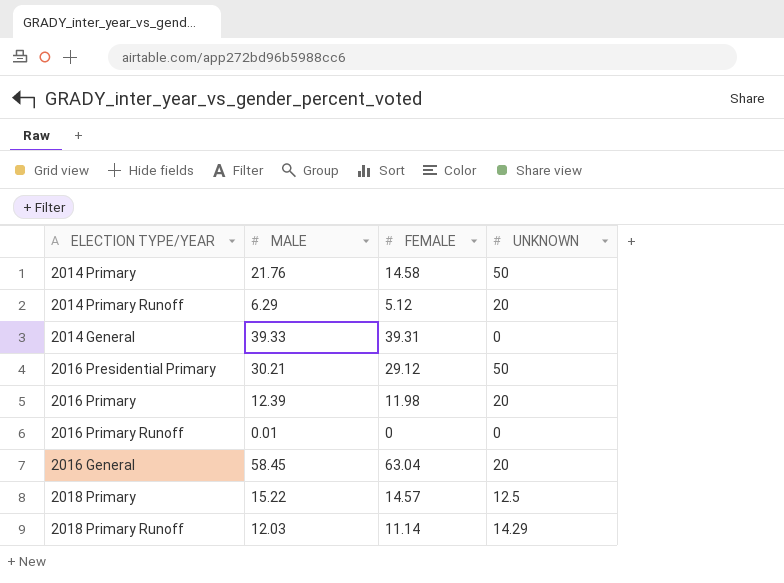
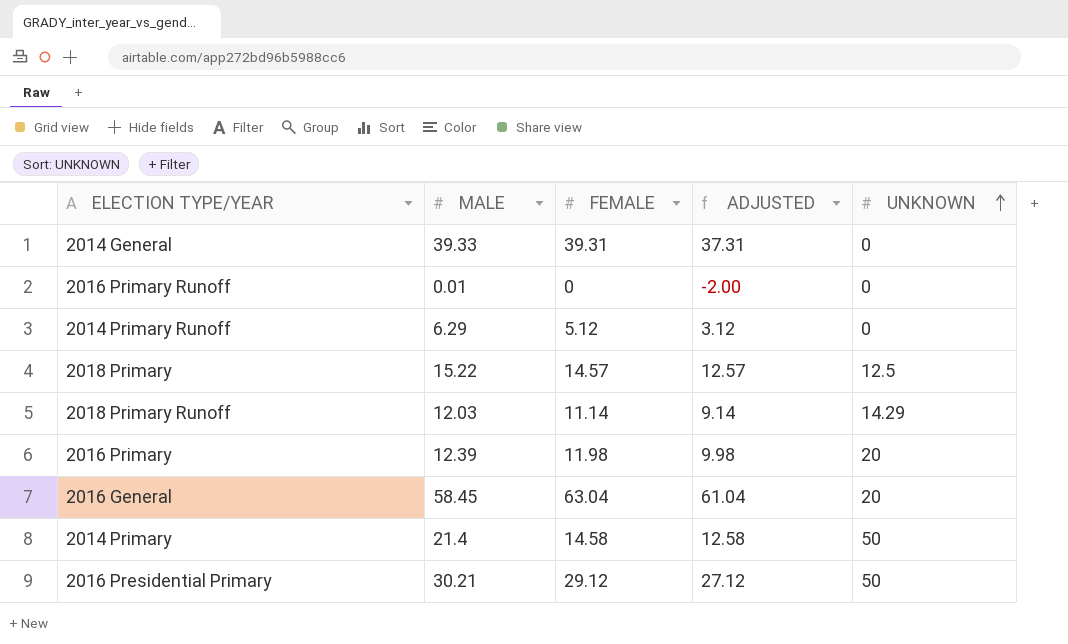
row order: none -> UNKNOWN ascending
column ADJUSTED | formula: none -> [FEMALE] - 2
2014 Primary Runoff | UNKNOWN: 20 -> 0
2014 Primary | MALE: 21.76 -> 21.4

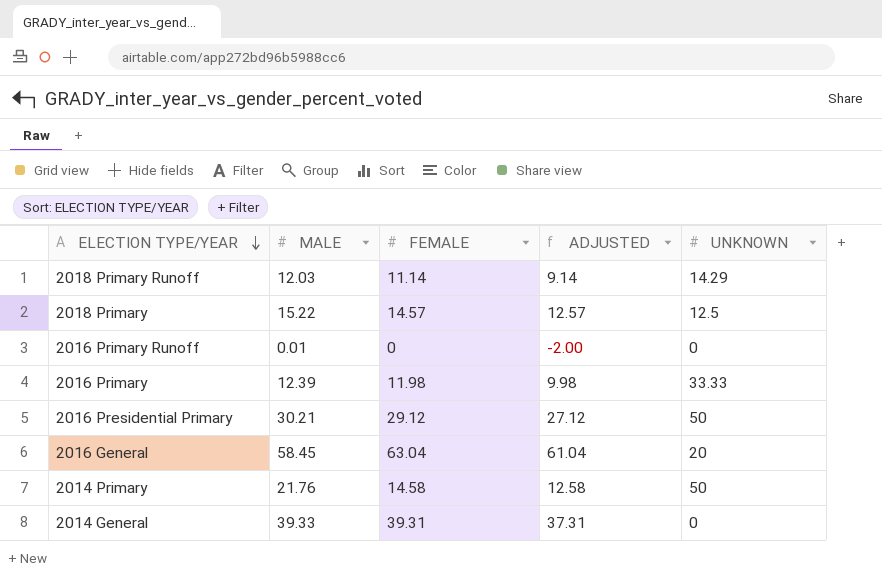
row order: UNKNOWN ascending -> ELECTION TYPE/YEAR descending
row 2014 Primary Runoff: 6.29 | 5.12 | 3.12 | 0 -> none
2016 Primary | UNKNOWN: 20 -> 33.33
2014 Primary | MALE: 21.4 -> 21.76

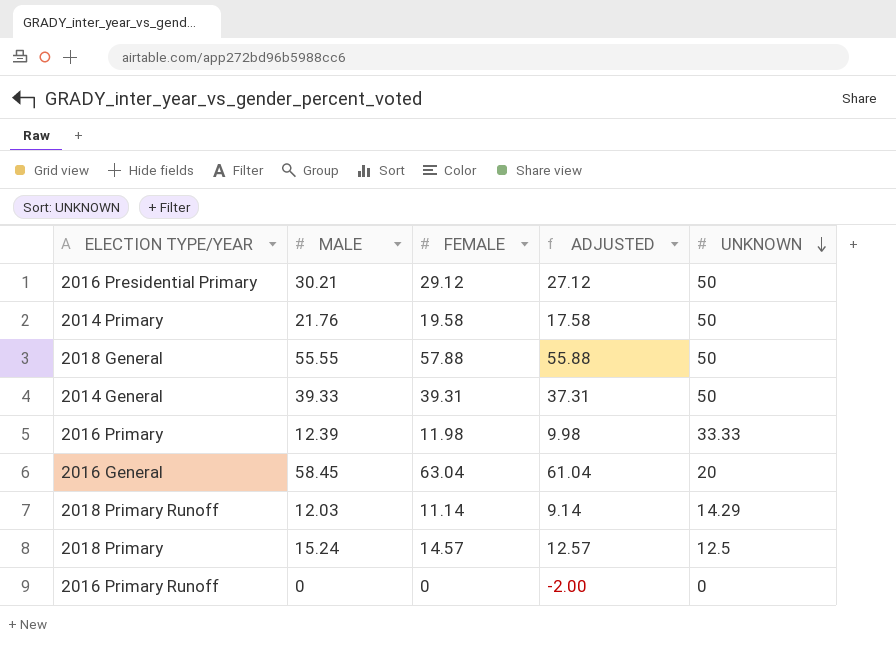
row order: ELECTION TYPE/YEAR descending -> UNKNOWN descending
2014 Primary | FEMALE: 14.58 -> 19.58
2014 Primary | ADJUSTED: 12.58 -> 17.58
row 2018 General: none -> 55.55 | 57.88 | 55.88 | 50
2014 General | UNKNOWN: 0 -> 50
2018 Primary | MALE: 15.22 -> 15.24
2016 Primary Runoff | MALE: 0.01 -> 0

